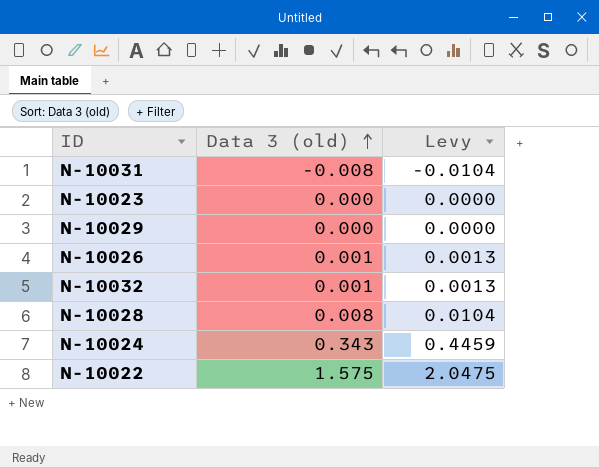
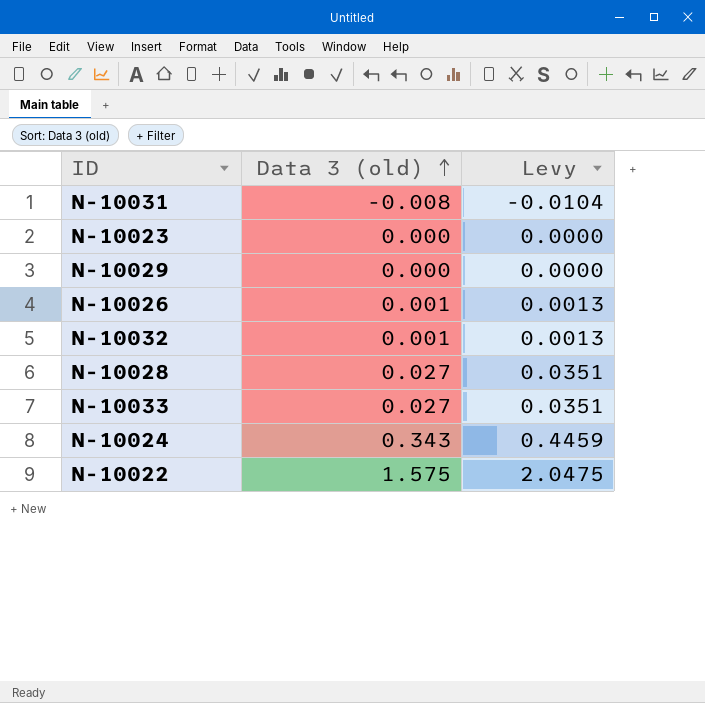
N-10028 | Data 3 (old): 0.008 -> 0.027
N-10028 | Levy: 0.0104 -> 0.0351
row N-10033: none -> 0.027 | 0.0351

